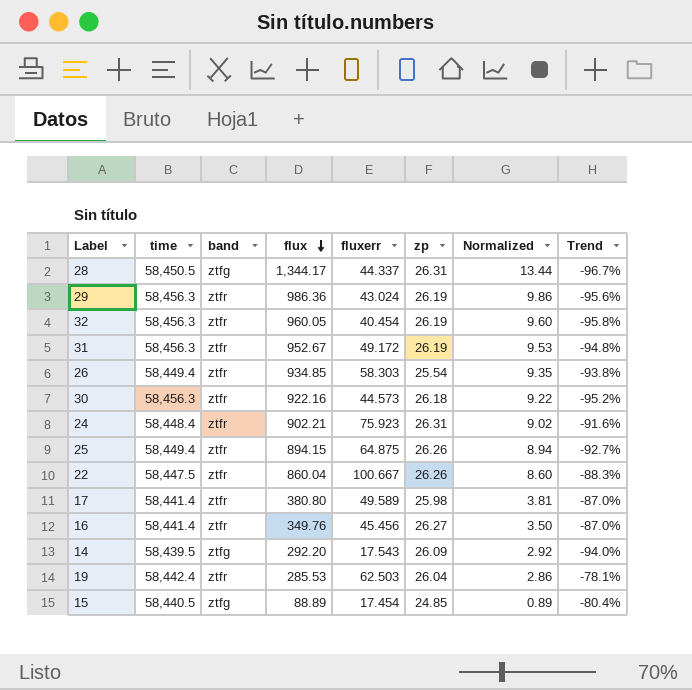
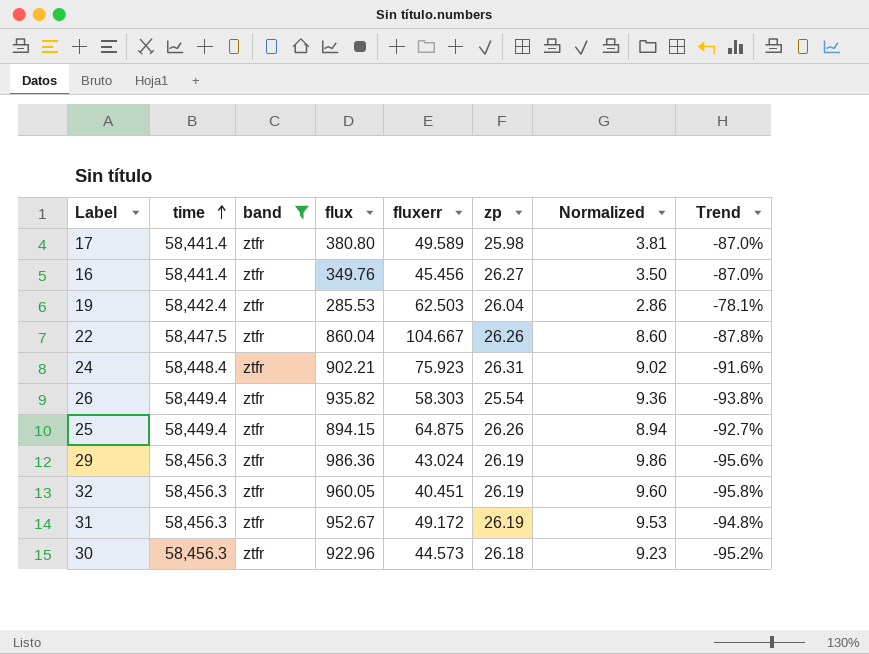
filter: none -> band = ztfr
row order: flux descending -> time ascending
22 | fluxerr: 100.667 -> 104.667
22 | Trend: -88.3% -> -87.8%
26 | flux: 934.85 -> 935.82
26 | Normalized: 9.35 -> 9.36
32 | fluxerr: 40.454 -> 40.451
30 | flux: 922.16 -> 922.96
30 | Normalized: 9.22 -> 9.23

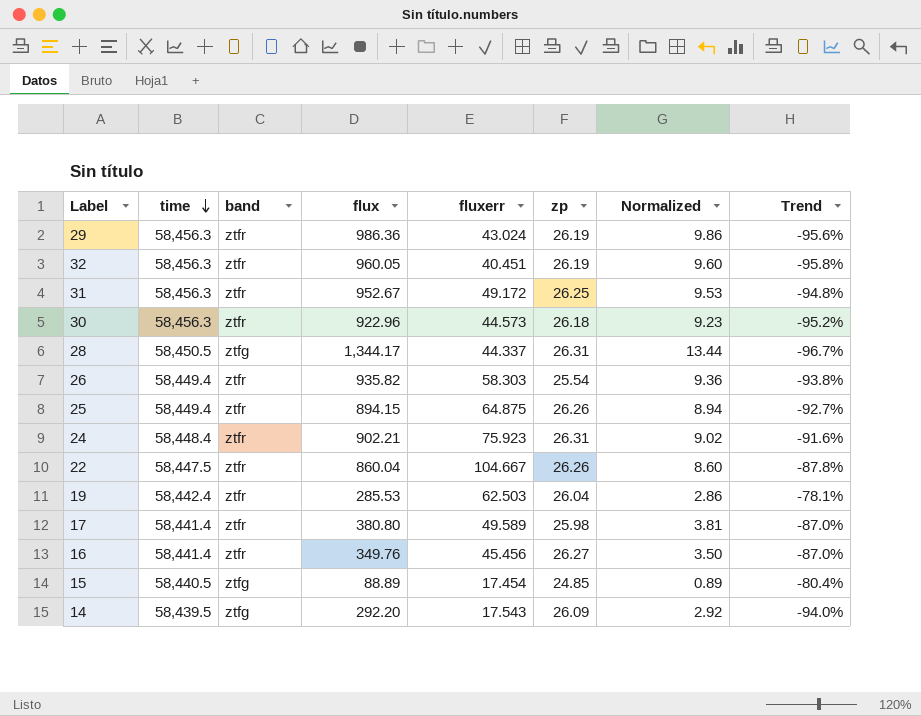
filter: band = ztfr -> none
row order: time ascending -> time descending
31 | zp: 26.19 -> 26.25

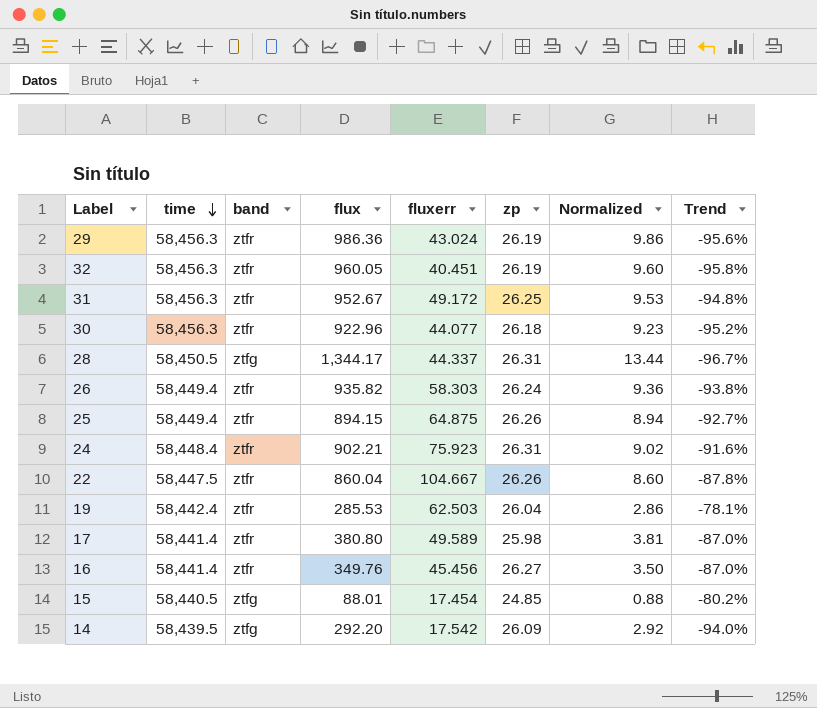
30 | fluxerr: 44.573 -> 44.077
26 | zp: 25.54 -> 26.24
15 | flux: 88.89 -> 88.01
15 | Normalized: 0.89 -> 0.88
15 | Trend: -80.4% -> -80.2%
14 | fluxerr: 17.543 -> 17.542

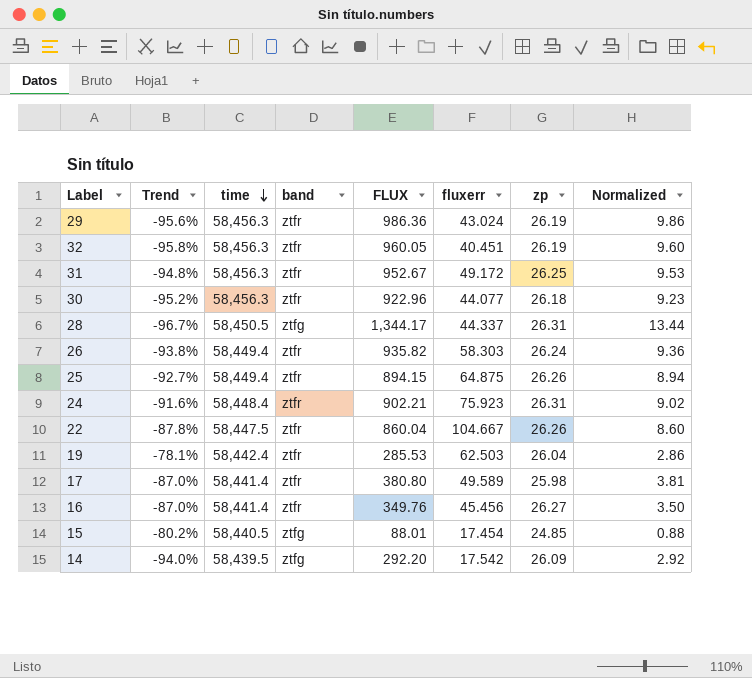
column Trend | position: 8 -> 2
column name: flux -> FLUX

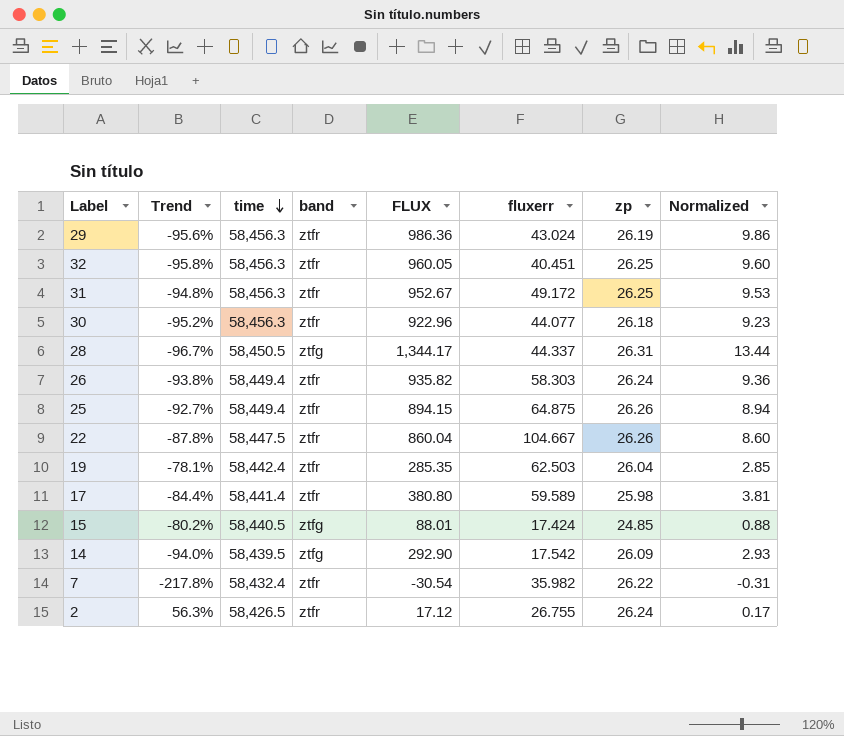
row 24: -91.6% | 58,448.4 | ztfr | 902.21 | 75.923 | 26.31 | 9.02 -> none
row 16: -87.0% | 58,441.4 | ztfr | 349.76 | 45.456 | 26.27 | 3.50 -> none
32 | zp: 26.19 -> 26.25
19 | FLUX: 285.53 -> 285.35
19 | Normalized: 2.86 -> 2.85
17 | Trend: -87.0% -> -84.4%
17 | fluxerr: 49.589 -> 59.589
15 | fluxerr: 17.454 -> 17.424
14 | FLUX: 292.20 -> 292.90
14 | Normalized: 2.92 -> 2.93
row 7: none -> -217.8% | 58,432.4 | ztfr | -30.54 | 35.982 | 26.22 | -0.31
row 2: none -> 56.3% | 58,426.5 | ztfr | 17.12 | 26.755 | 26.24 | 0.17

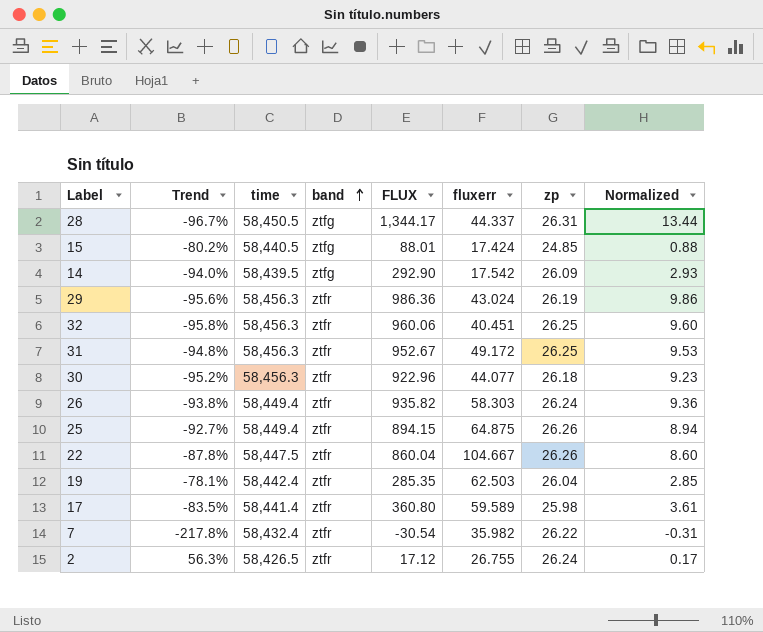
row order: time descending -> band ascending
32 | FLUX: 960.05 -> 960.06
17 | Trend: -84.4% -> -83.5%
17 | FLUX: 380.80 -> 360.80
17 | Normalized: 3.81 -> 3.61

